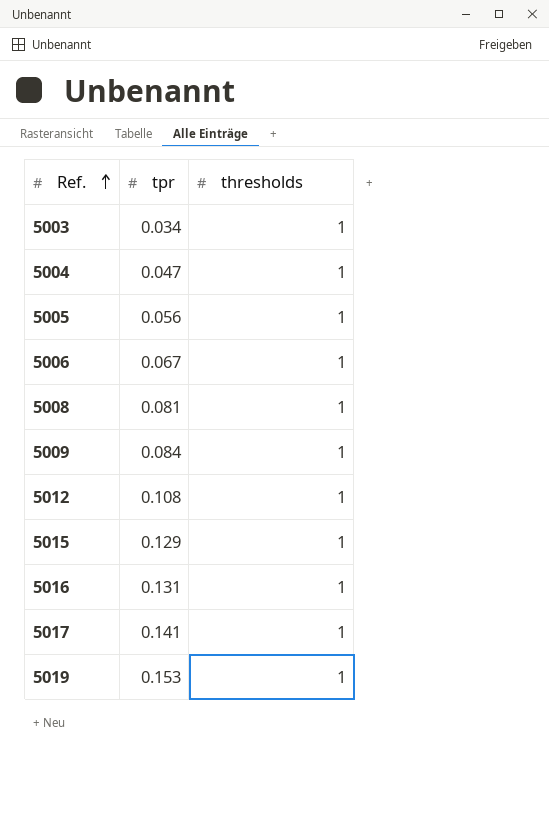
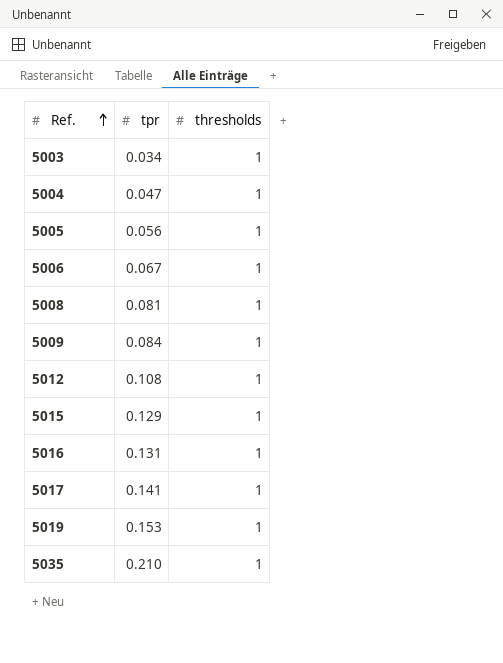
row 5035: none -> 0.210 | 1

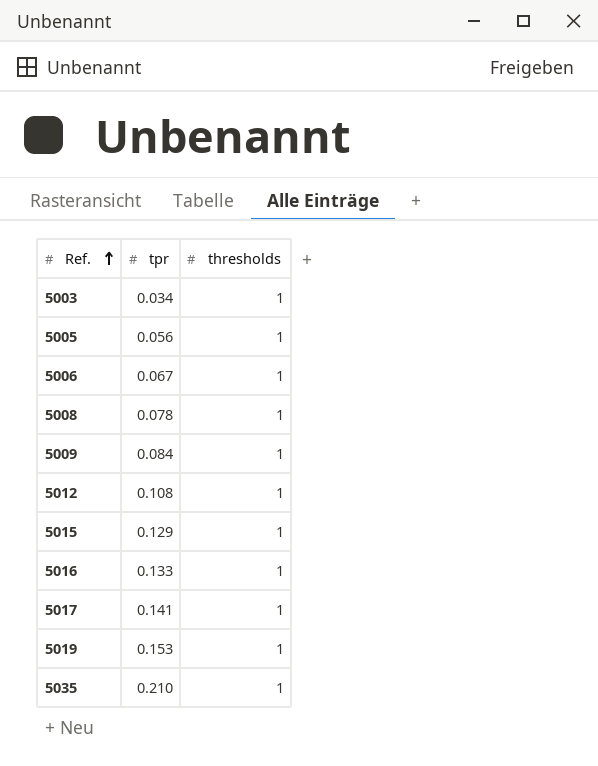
row 5004: 0.047 | 1 -> none
5008 | tpr: 0.081 -> 0.078
5016 | tpr: 0.131 -> 0.133

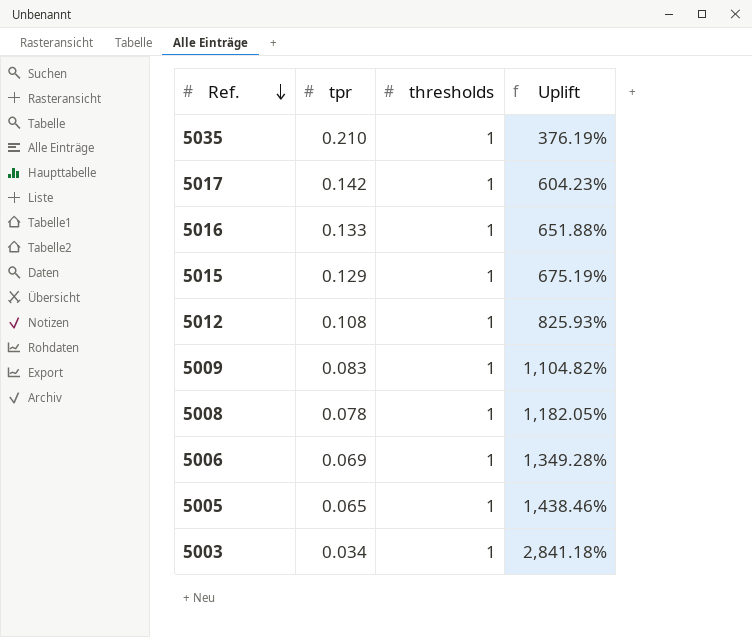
row order: Ref. ascending -> Ref. descending
column Uplift | formula: none -> ([thresholds] - [tpr]) / [tpr]
row 5019: 0.153 | 1 -> none
5017 | tpr: 0.141 -> 0.142
5009 | tpr: 0.084 -> 0.083
5006 | tpr: 0.067 -> 0.069
5005 | tpr: 0.056 -> 0.065

